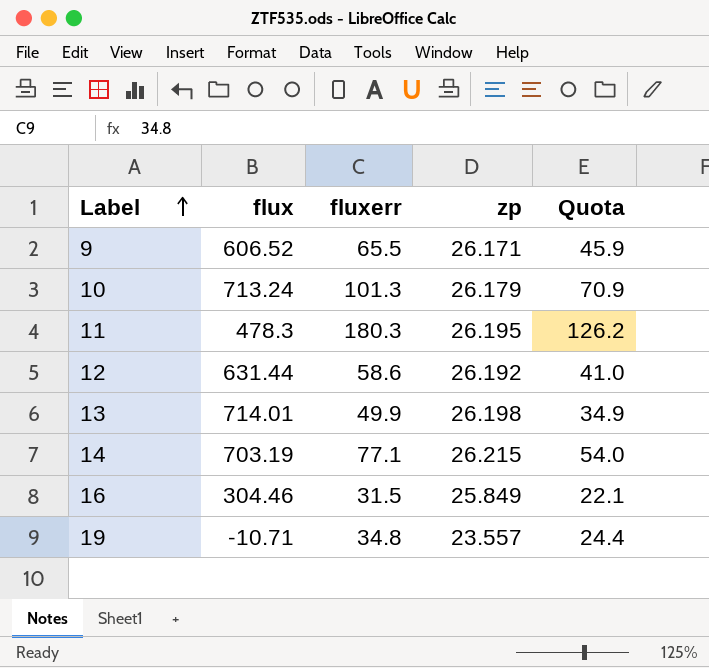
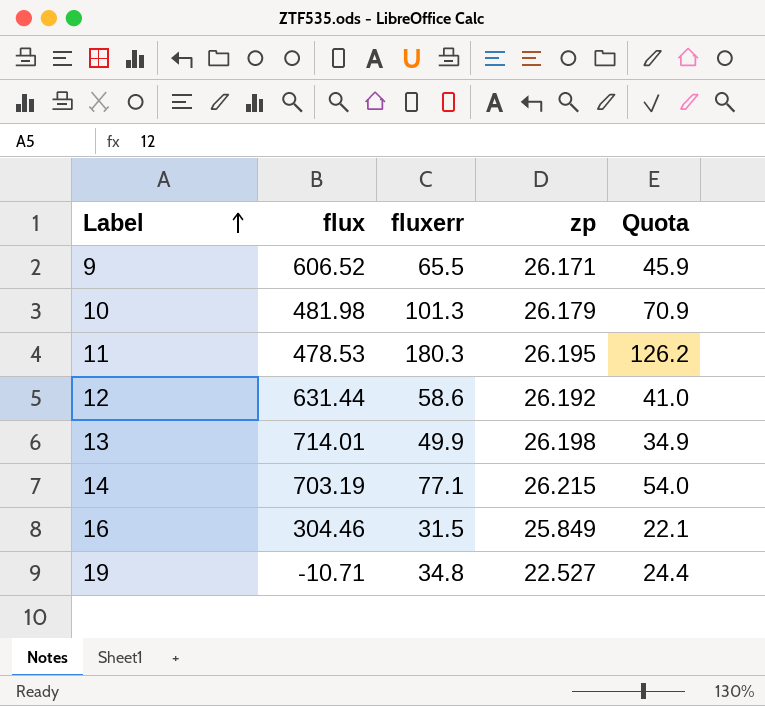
10 | flux: 713.24 -> 481.98
11 | flux: 478.3 -> 478.53
19 | zp: 23.557 -> 22.527

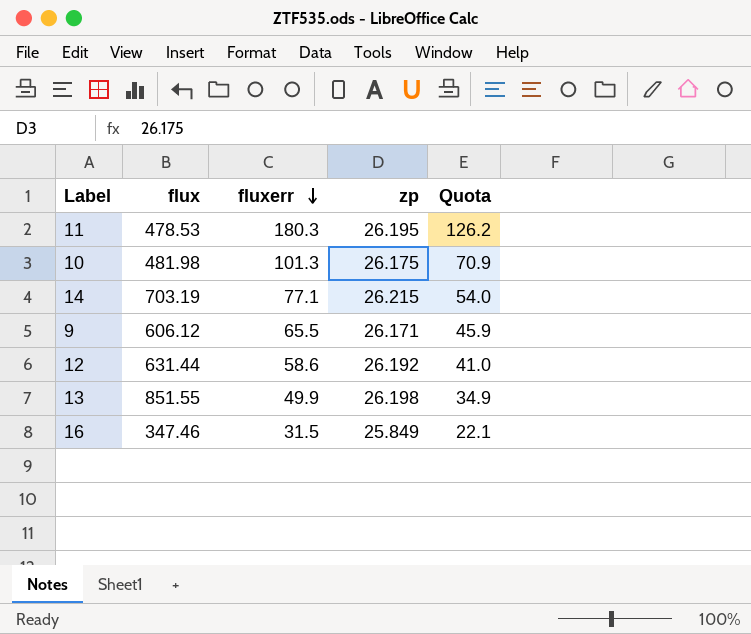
row order: Label ascending -> fluxerr descending
row 19: -10.71 | 34.8 | 22.527 | 24.4 -> none
10 | zp: 26.179 -> 26.175
9 | flux: 606.52 -> 606.12
13 | flux: 714.01 -> 851.55
16 | flux: 304.46 -> 347.46

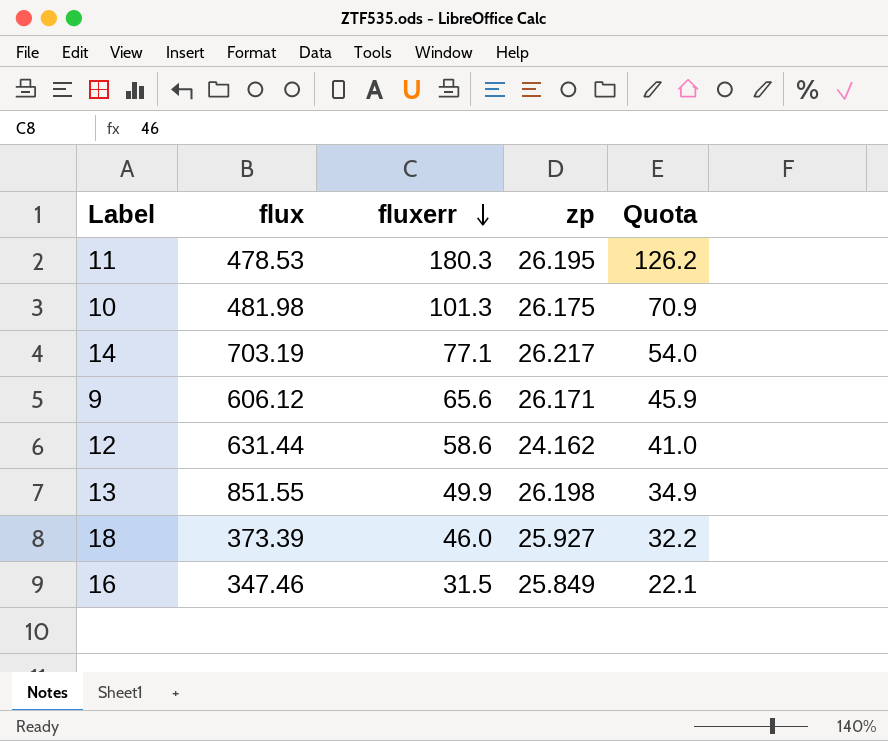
14 | zp: 26.215 -> 26.217
9 | fluxerr: 65.5 -> 65.6
12 | zp: 26.192 -> 24.162
row 18: none -> 373.39 | 46.0 | 25.927 | 32.2

